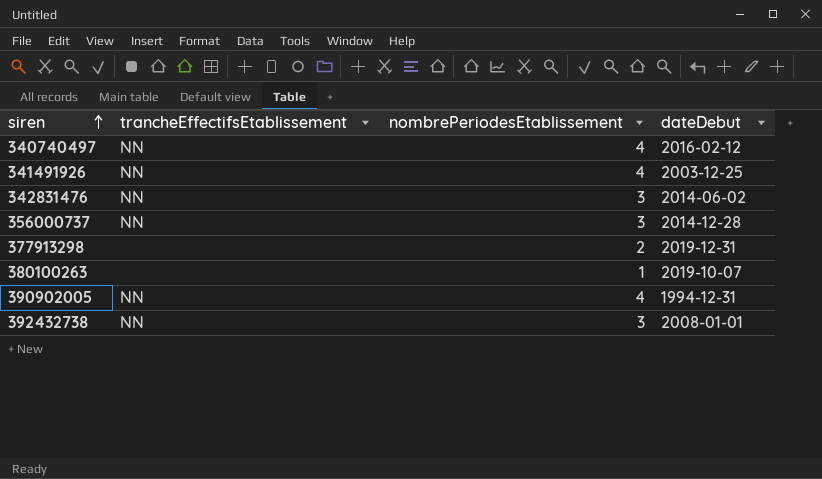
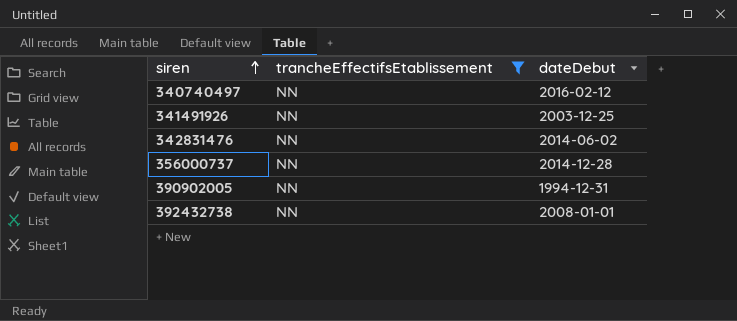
filter: none -> trancheEffectifsEtablissement = NN
column nombrePeriodesEtablissement | position: 3 -> none

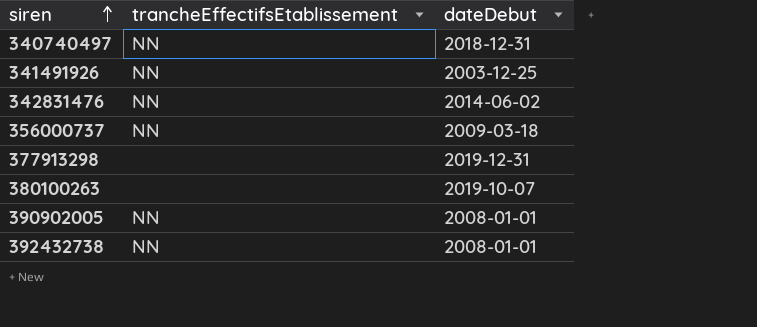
filter: trancheEffectifsEtablissement = NN -> none
340740497 | dateDebut: 2016-02-12 -> 2018-12-31
356000737 | dateDebut: 2014-12-28 -> 2009-03-18
390902005 | dateDebut: 1994-12-31 -> 2008-01-01

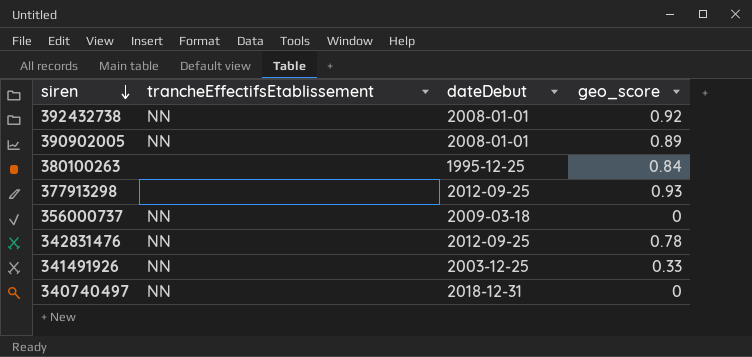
row order: siren ascending -> siren descending
column geo_score | position: none -> 4
380100263 | dateDebut: 2019-10-07 -> 1995-12-25
377913298 | dateDebut: 2019-12-31 -> 2012-09-25
342831476 | dateDebut: 2014-06-02 -> 2012-09-25

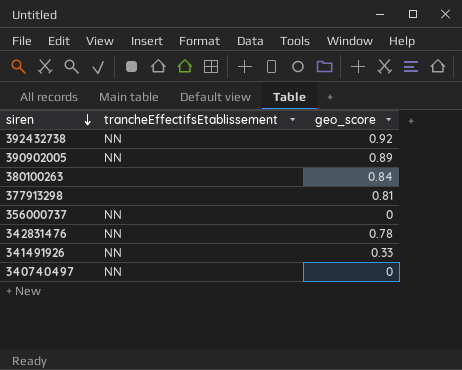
column dateDebut | position: 3 -> none
377913298 | geo_score: 0.93 -> 0.81

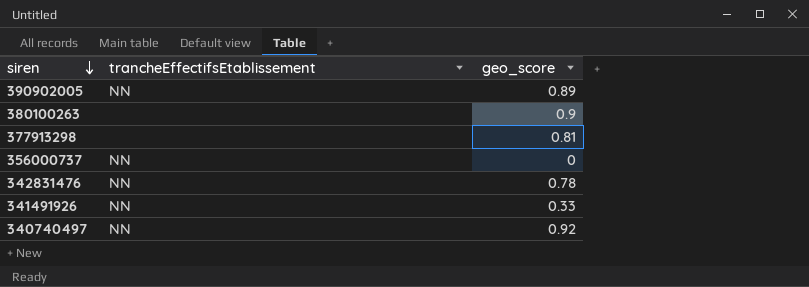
row 392432738: NN | 0.92 -> none
380100263 | geo_score: 0.84 -> 0.9
340740497 | geo_score: 0 -> 0.92

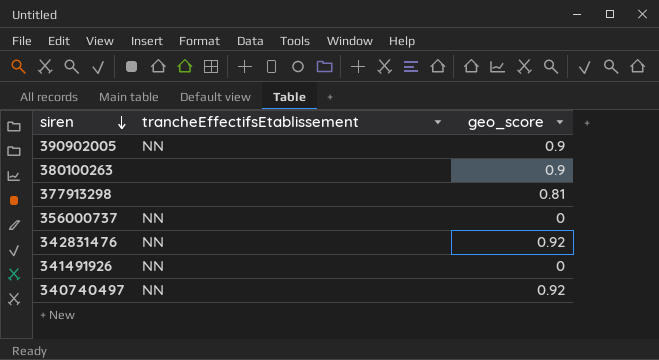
390902005 | geo_score: 0.89 -> 0.9
342831476 | geo_score: 0.78 -> 0.92
341491926 | geo_score: 0.33 -> 0

